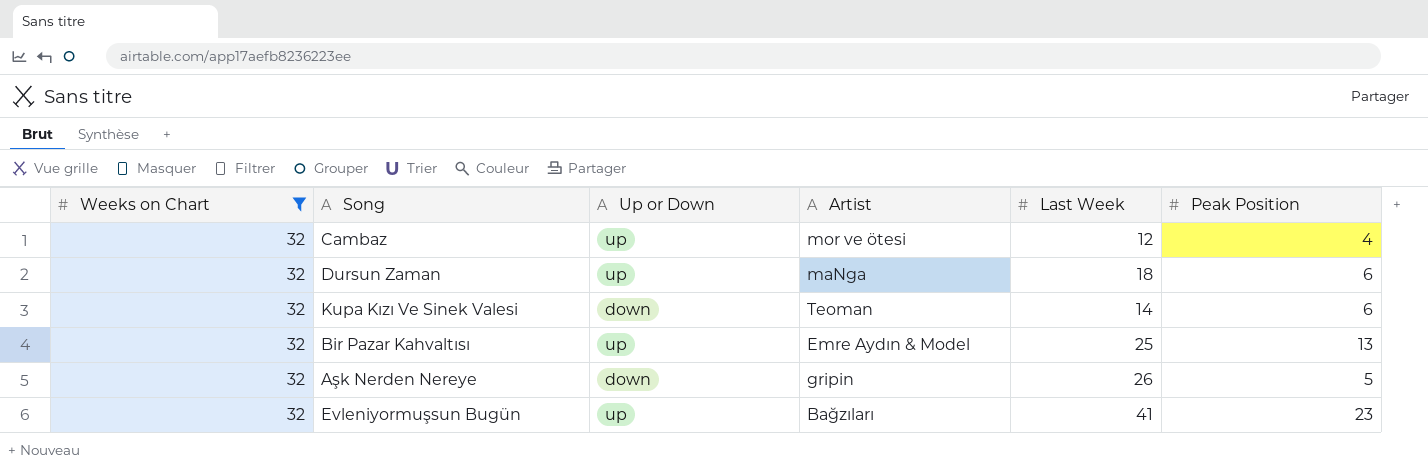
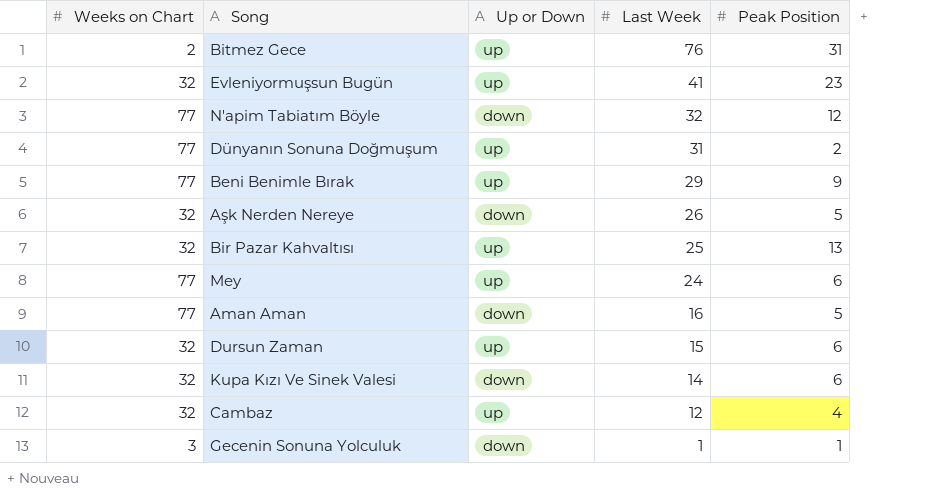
filter: Weeks on Chart = 32 -> none
row order: none -> Last Week descending
column Artist | position: 4 -> none
Dursun Zaman | Last Week: 18 -> 15

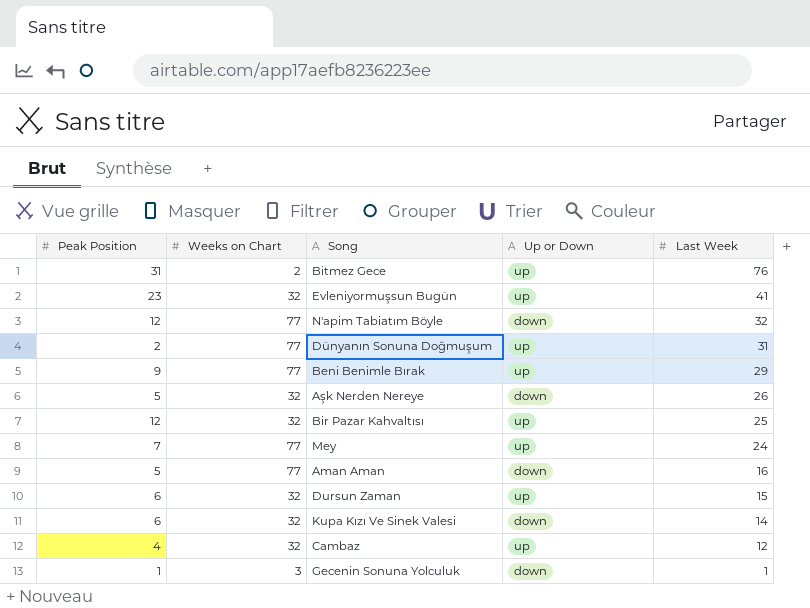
column Peak Position | position: 5 -> 1
Bir Pazar Kahvaltısı | Peak Position: 13 -> 12
Mey | Peak Position: 6 -> 7

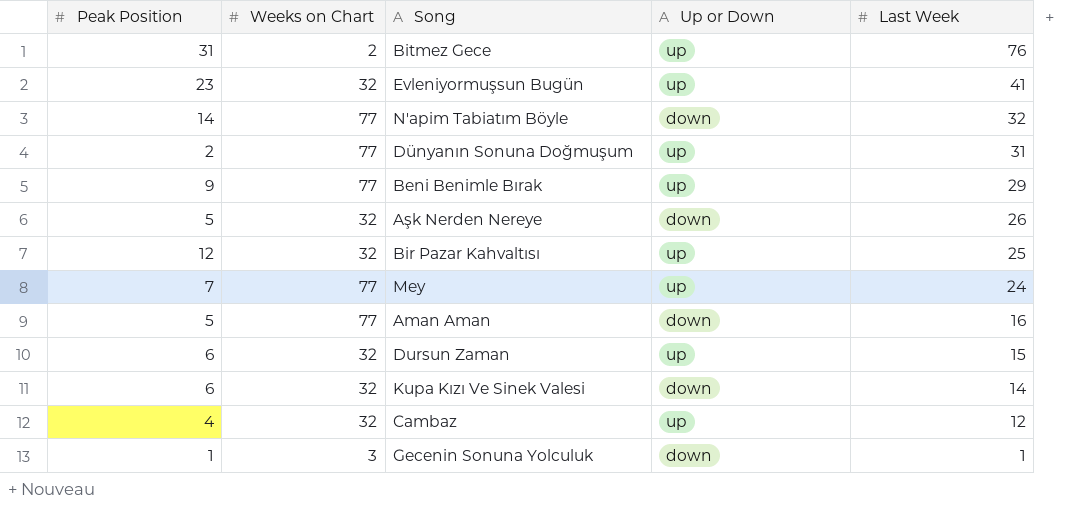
N'apim Tabiatım Böyle | Peak Position: 12 -> 14

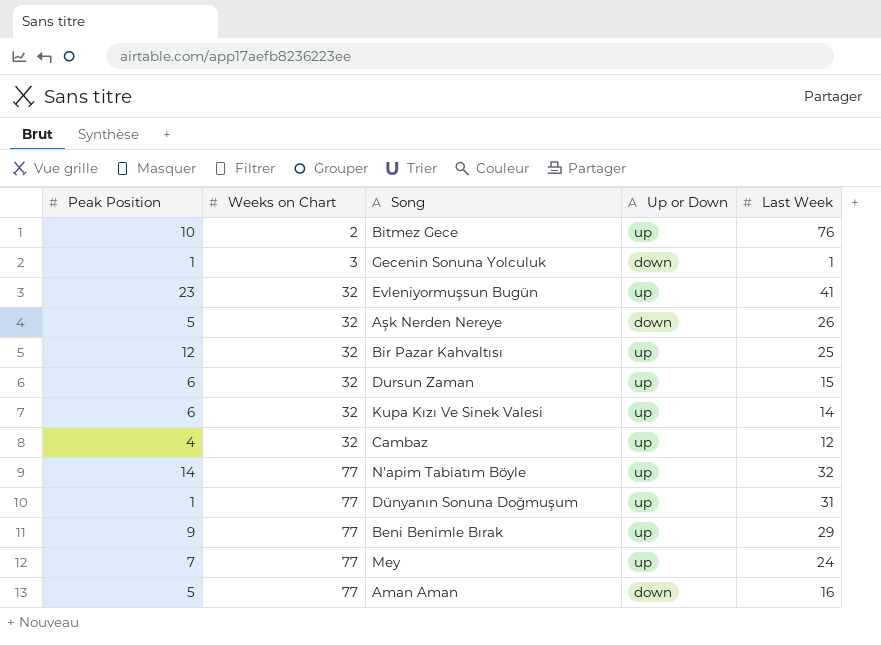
row order: Last Week descending -> Weeks on Chart ascending
Bitmez Gece | Peak Position: 31 -> 10
Kupa Kızı Ve Sinek Valesi | Up or Down: down -> up
N'apim Tabiatım Böyle | Up or Down: down -> up
Dünyanın Sonuna Doğmuşum | Peak Position: 2 -> 1

